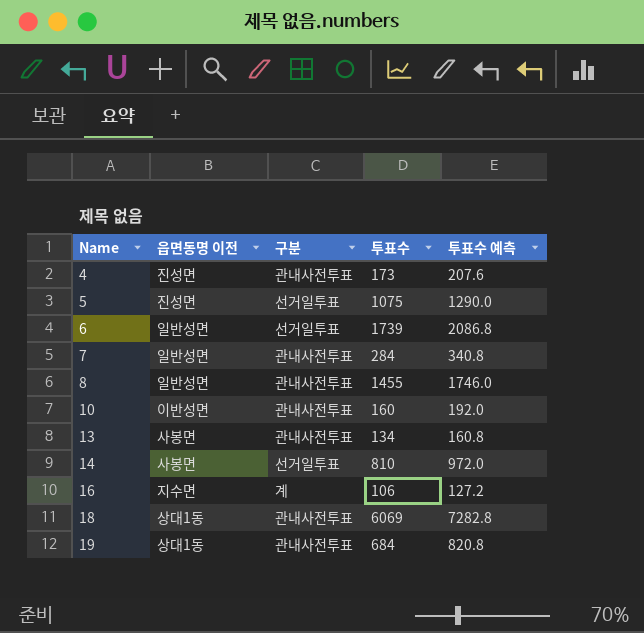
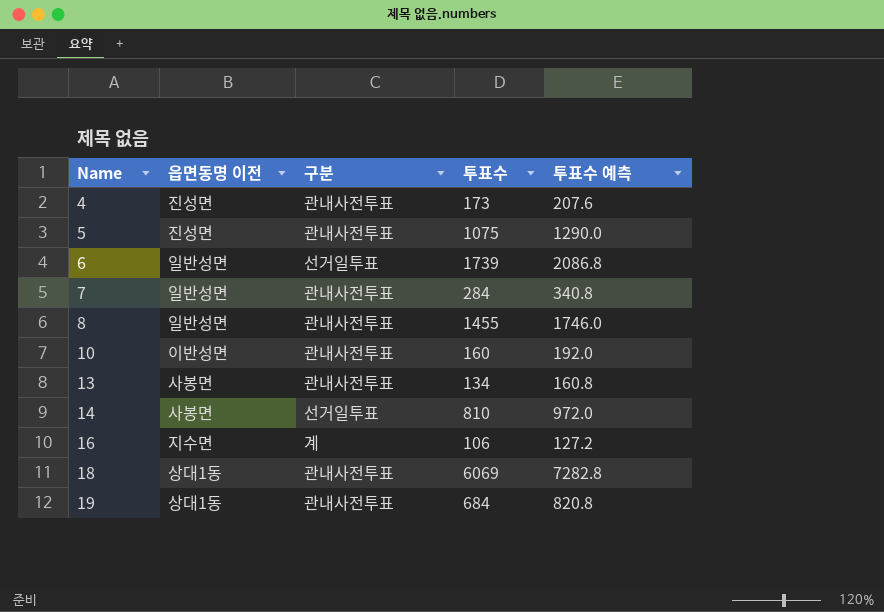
5 | 구분: 선거일투표 -> 관내사전투표

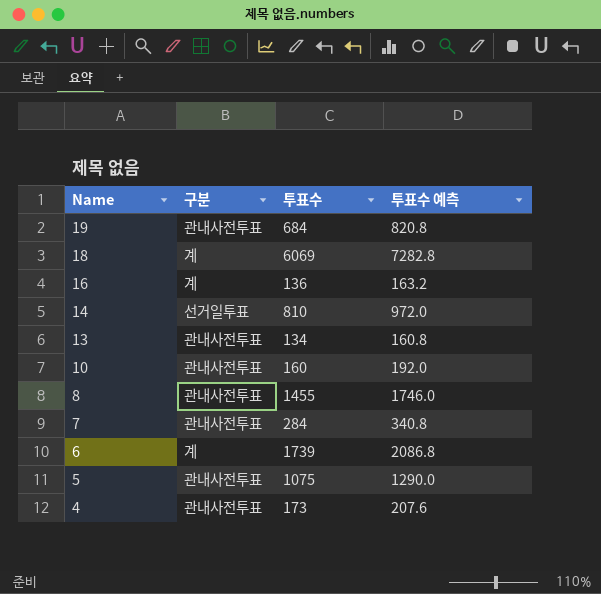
row order: Name ascending -> Name descending
column 읍면동명 이전 | position: 2 -> none
18 | 구분: 관내사전투표 -> 계
16 | 투표수: 106 -> 136
16 | 투표수 예측: 127.2 -> 163.2
6 | 구분: 선거일투표 -> 계

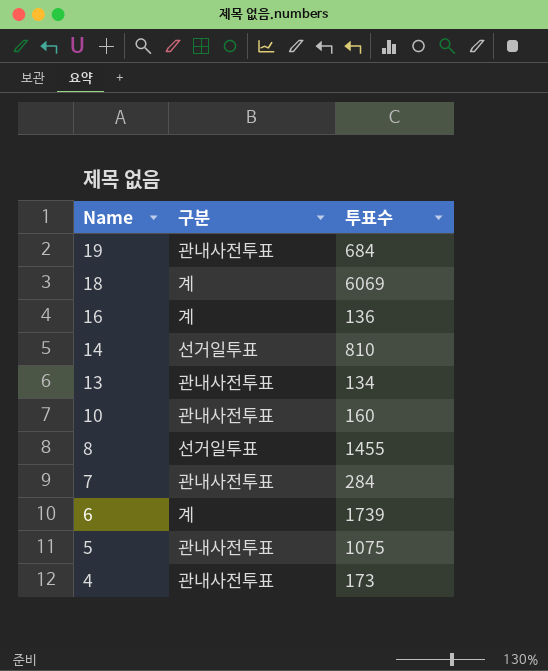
column 투표수 예측 | formula: [투표수] * 1.2 -> none
8 | 구분: 관내사전투표 -> 선거일투표

